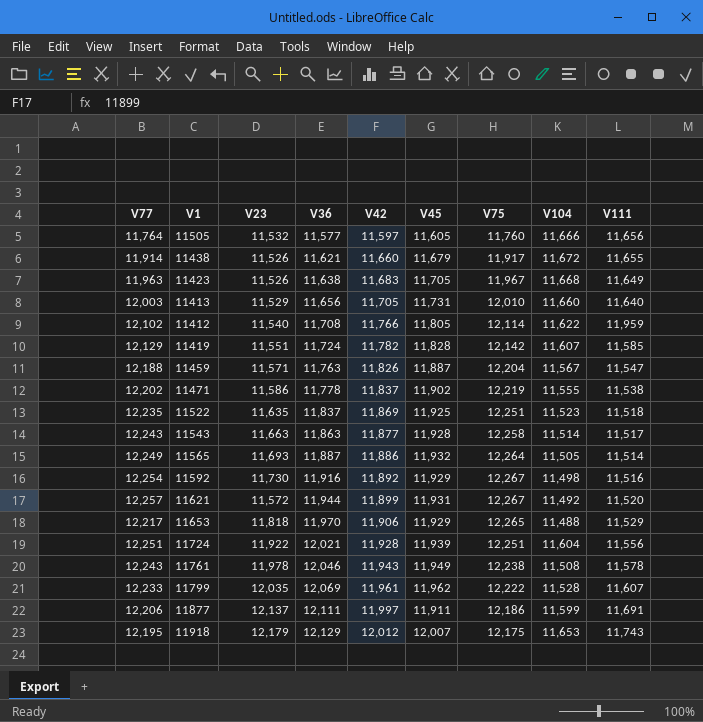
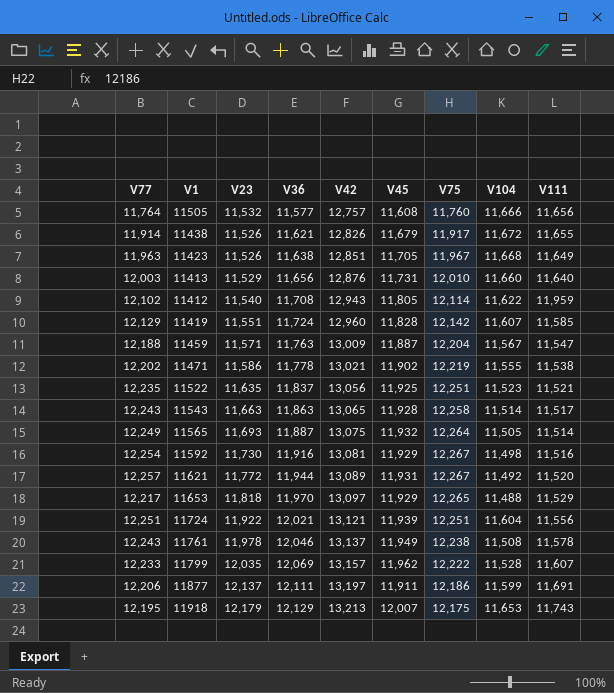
11505 | V42: 11,597 -> 12,757
11505 | V45: 11,605 -> 11,608
11438 | V42: 11,660 -> 12,826
11423 | V42: 11,683 -> 12,851
11413 | V42: 11,705 -> 12,876
11412 | V42: 11,766 -> 12,943
11419 | V42: 11,782 -> 12,960
11459 | V42: 11,826 -> 13,009
11471 | V42: 11,837 -> 13,021
11522 | V42: 11,869 -> 13,056
11522 | V111: 11,518 -> 11,521
11543 | V42: 11,877 -> 13,065
11565 | V42: 11,886 -> 13,075
11592 | V42: 11,892 -> 13,081
11621 | V23: 11,572 -> 11,772
11621 | V42: 11,899 -> 13,089
11653 | V42: 11,906 -> 13,097
11724 | V42: 11,928 -> 13,121
11761 | V42: 11,943 -> 13,137
11799 | V42: 11,961 -> 13,157
11877 | V42: 11,997 -> 13,197
11918 | V42: 12,012 -> 13,213

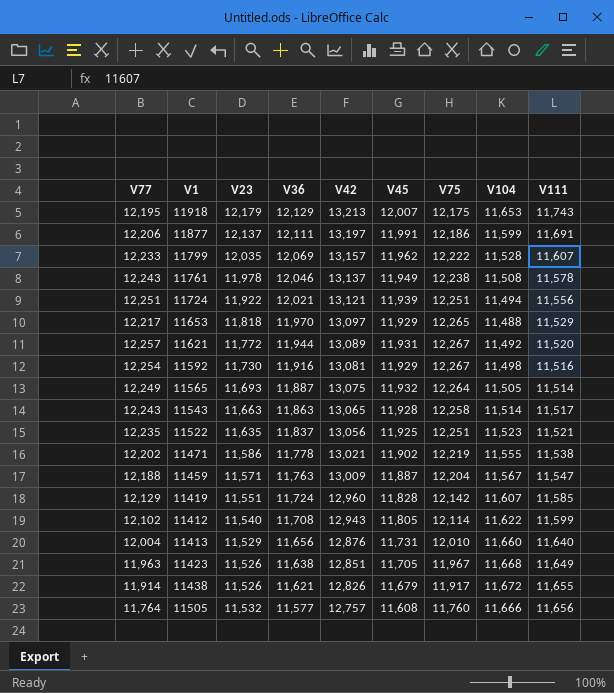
row order: V36 ascending -> V36 descending
11877 | V45: 11,911 -> 11,991
11724 | V104: 11,604 -> 11,494
11412 | V111: 11,959 -> 11,599
11413 | V77: 12,003 -> 12,004

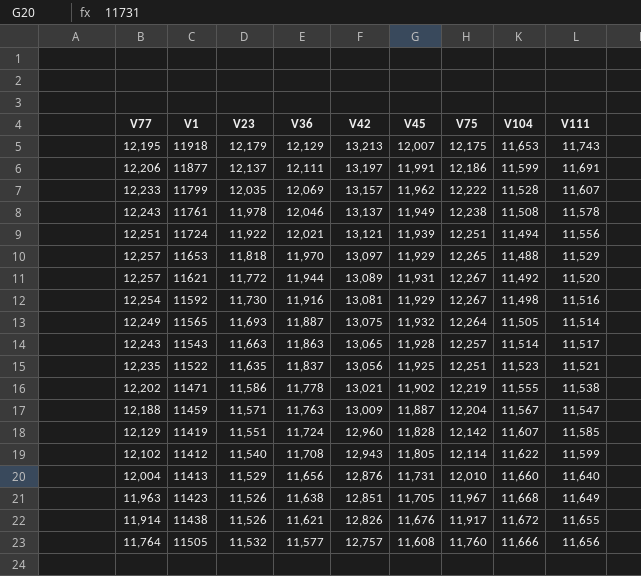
11653 | V77: 12,217 -> 12,257
11543 | V75: 12,258 -> 12,257
11438 | V45: 11,679 -> 11,676

